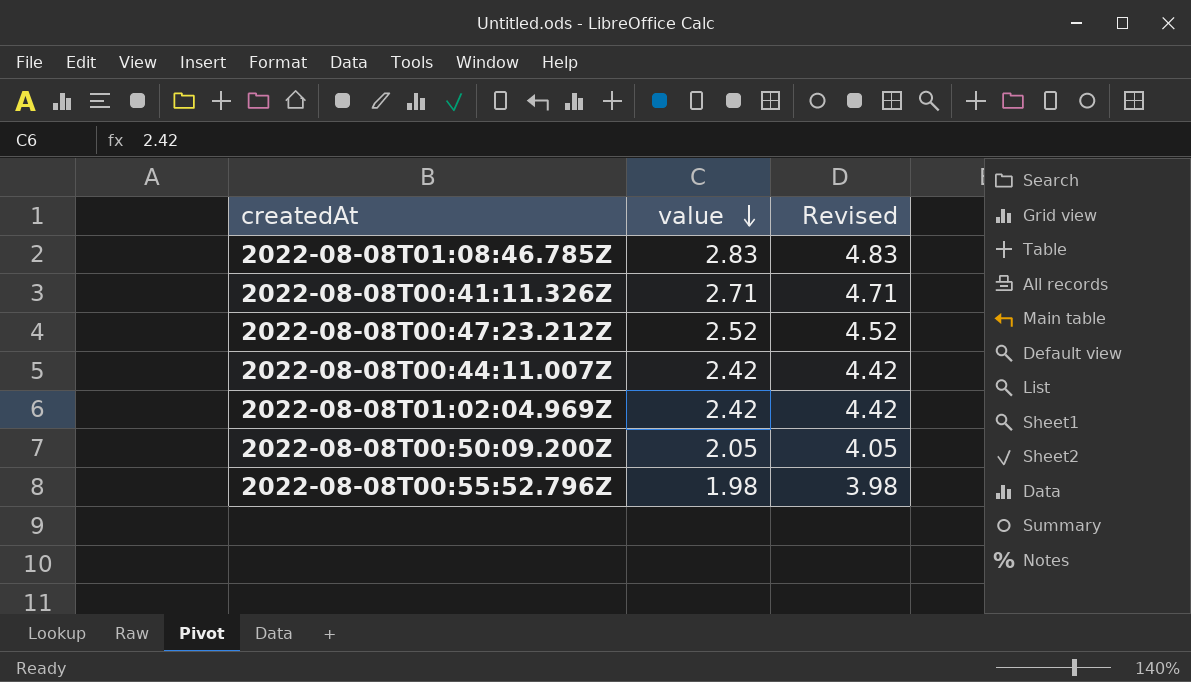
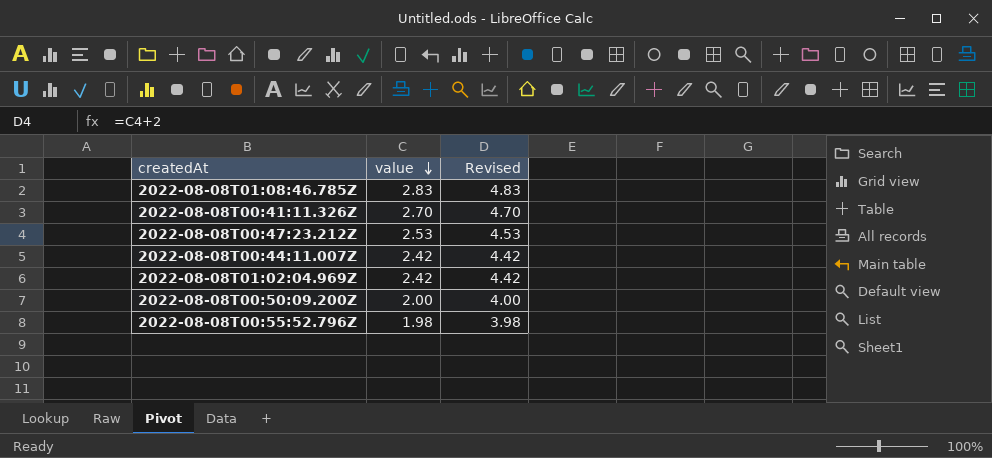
2022-08-08T00:41:11.326Z | value: 2.71 -> 2.70
2022-08-08T00:41:11.326Z | Revised: 4.71 -> 4.70
2022-08-08T00:47:23.212Z | value: 2.52 -> 2.53
2022-08-08T00:47:23.212Z | Revised: 4.52 -> 4.53
2022-08-08T00:50:09.200Z | value: 2.05 -> 2.00
2022-08-08T00:50:09.200Z | Revised: 4.05 -> 4.00

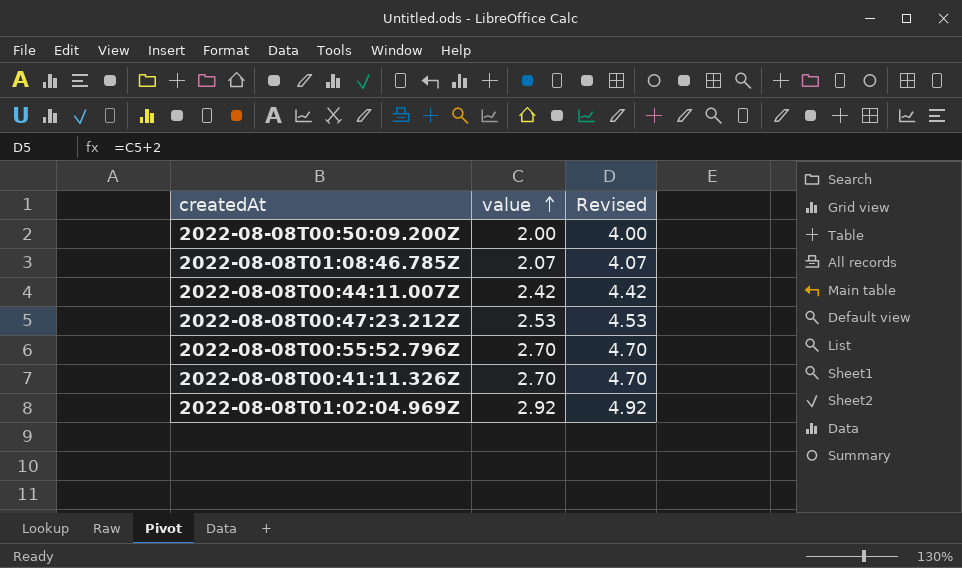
row order: value descending -> value ascending
2022-08-08T01:08:46.785Z | value: 2.83 -> 2.07
2022-08-08T01:08:46.785Z | Revised: 4.83 -> 4.07
2022-08-08T00:55:52.796Z | value: 1.98 -> 2.70
2022-08-08T00:55:52.796Z | Revised: 3.98 -> 4.70
2022-08-08T01:02:04.969Z | value: 2.42 -> 2.92
2022-08-08T01:02:04.969Z | Revised: 4.42 -> 4.92

